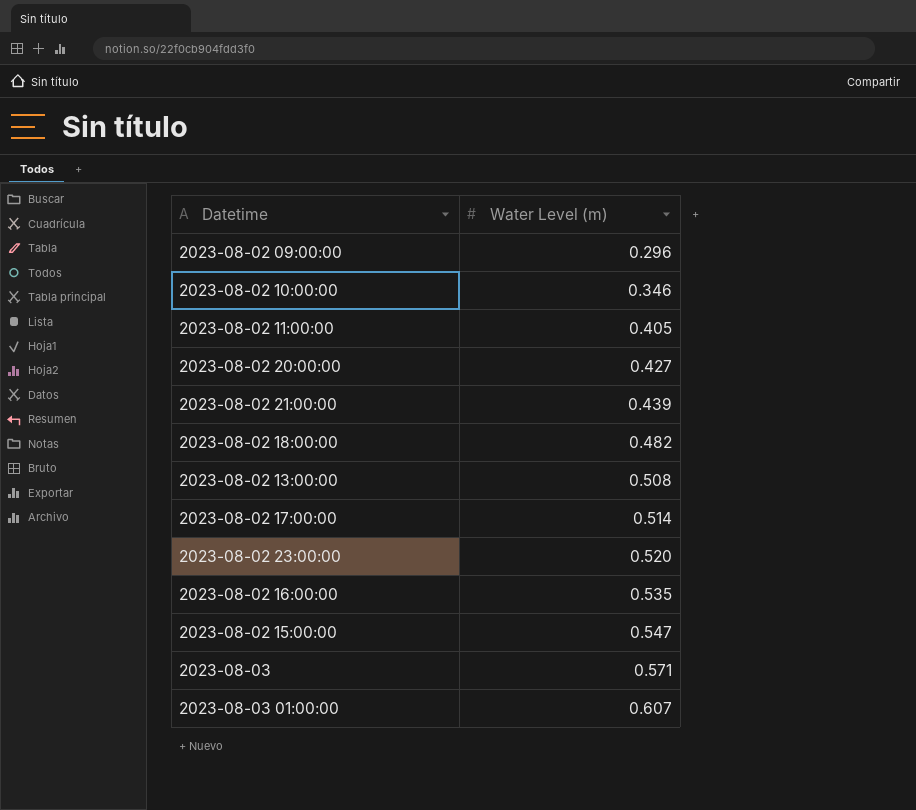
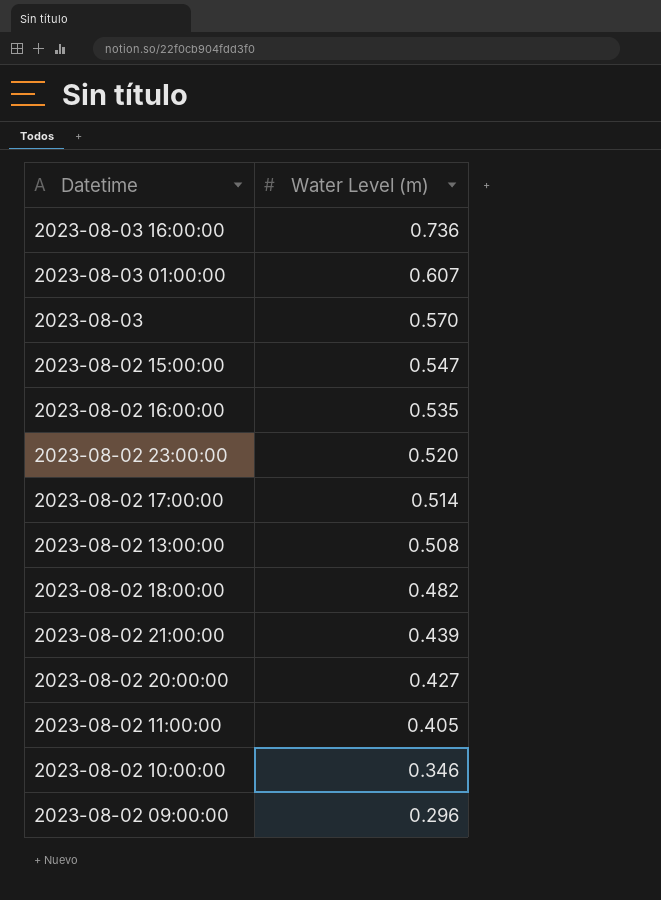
row order: Water Level (m) ascending -> Water Level (m) descending
row 2023-08-03 16:00:00: none -> 0.736
2023-08-03 | Water Level (m): 0.571 -> 0.570

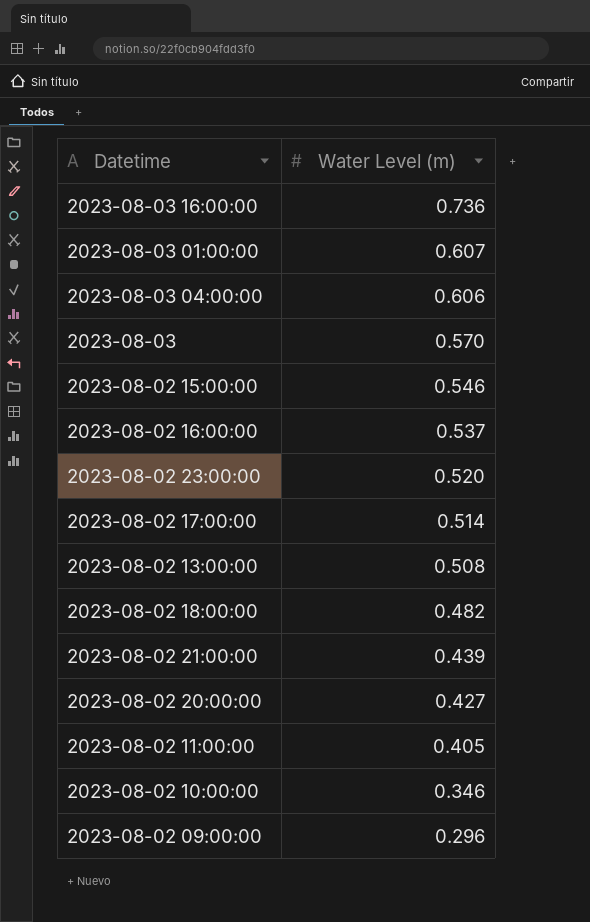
row 2023-08-03 04:00:00: none -> 0.606
2023-08-02 15:00:00 | Water Level (m): 0.547 -> 0.546
2023-08-02 16:00:00 | Water Level (m): 0.535 -> 0.537

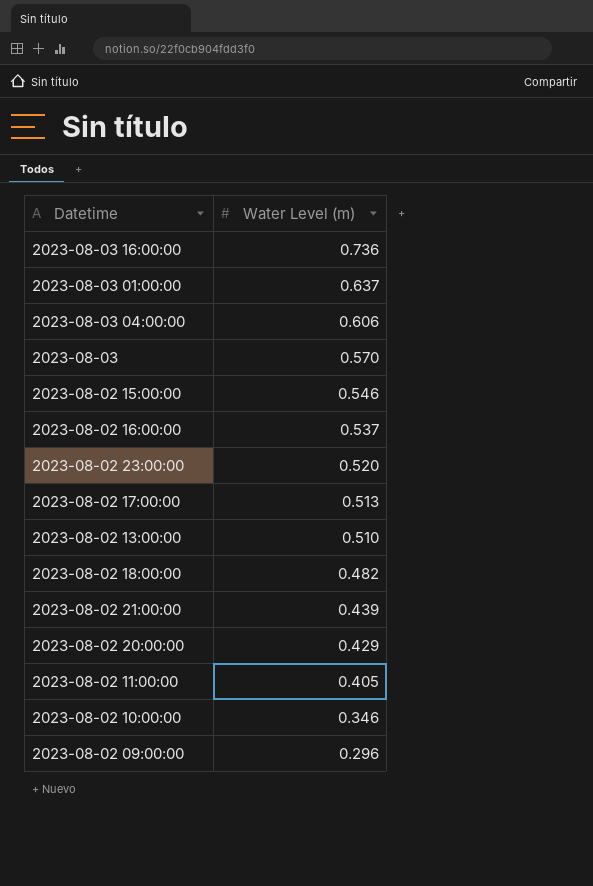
2023-08-03 01:00:00 | Water Level (m): 0.607 -> 0.637
2023-08-02 17:00:00 | Water Level (m): 0.514 -> 0.513
2023-08-02 13:00:00 | Water Level (m): 0.508 -> 0.510
2023-08-02 20:00:00 | Water Level (m): 0.427 -> 0.429

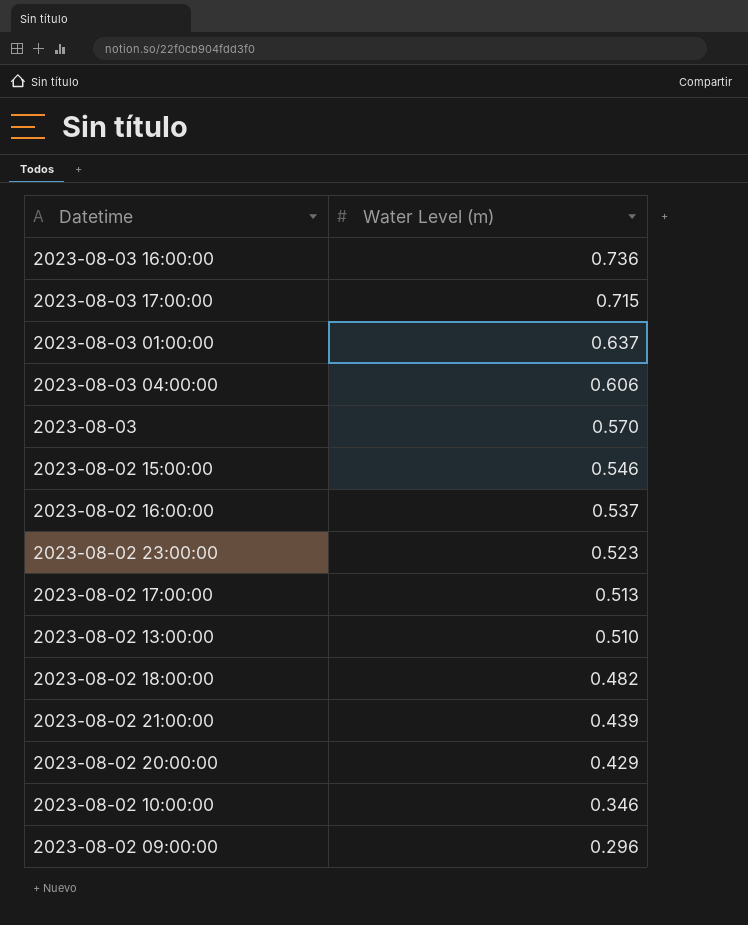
row 2023-08-02 11:00:00: 0.405 -> none
row 2023-08-03 17:00:00: none -> 0.715
2023-08-02 23:00:00 | Water Level (m): 0.520 -> 0.523

